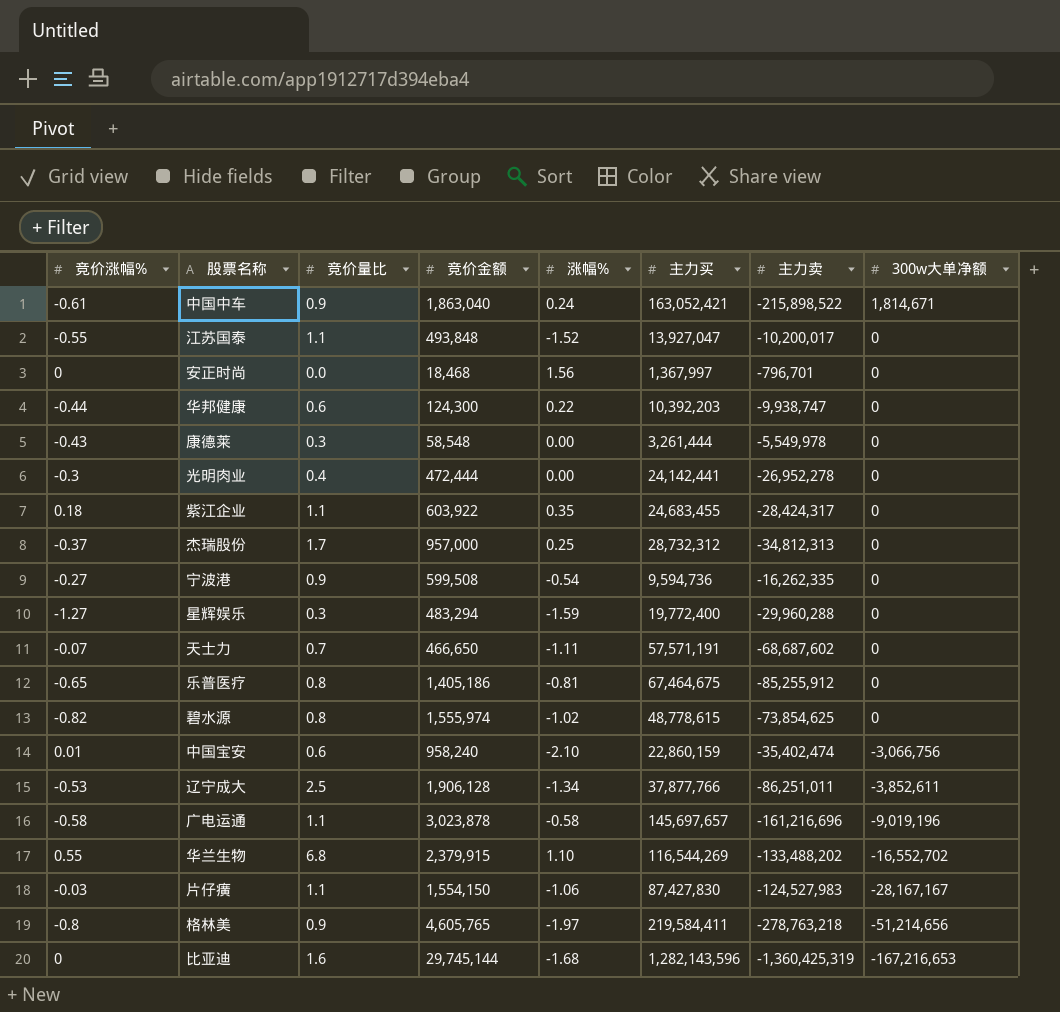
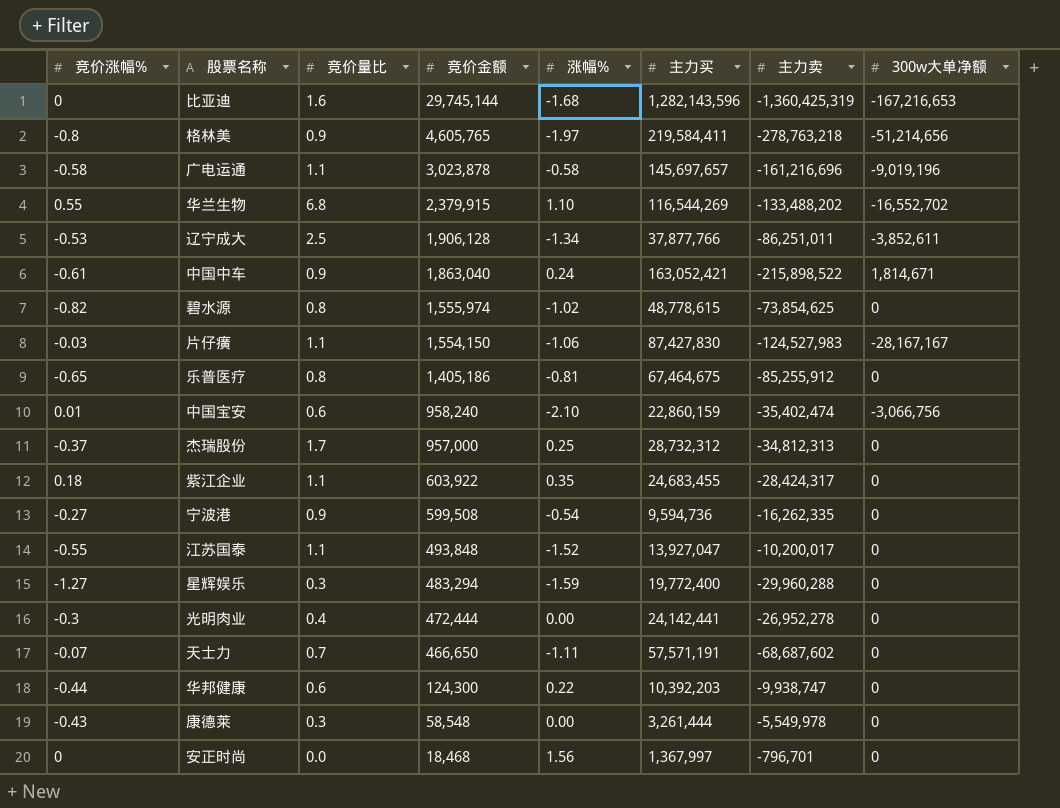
row order: 300w大单净额 descending -> 竞价金额 descending

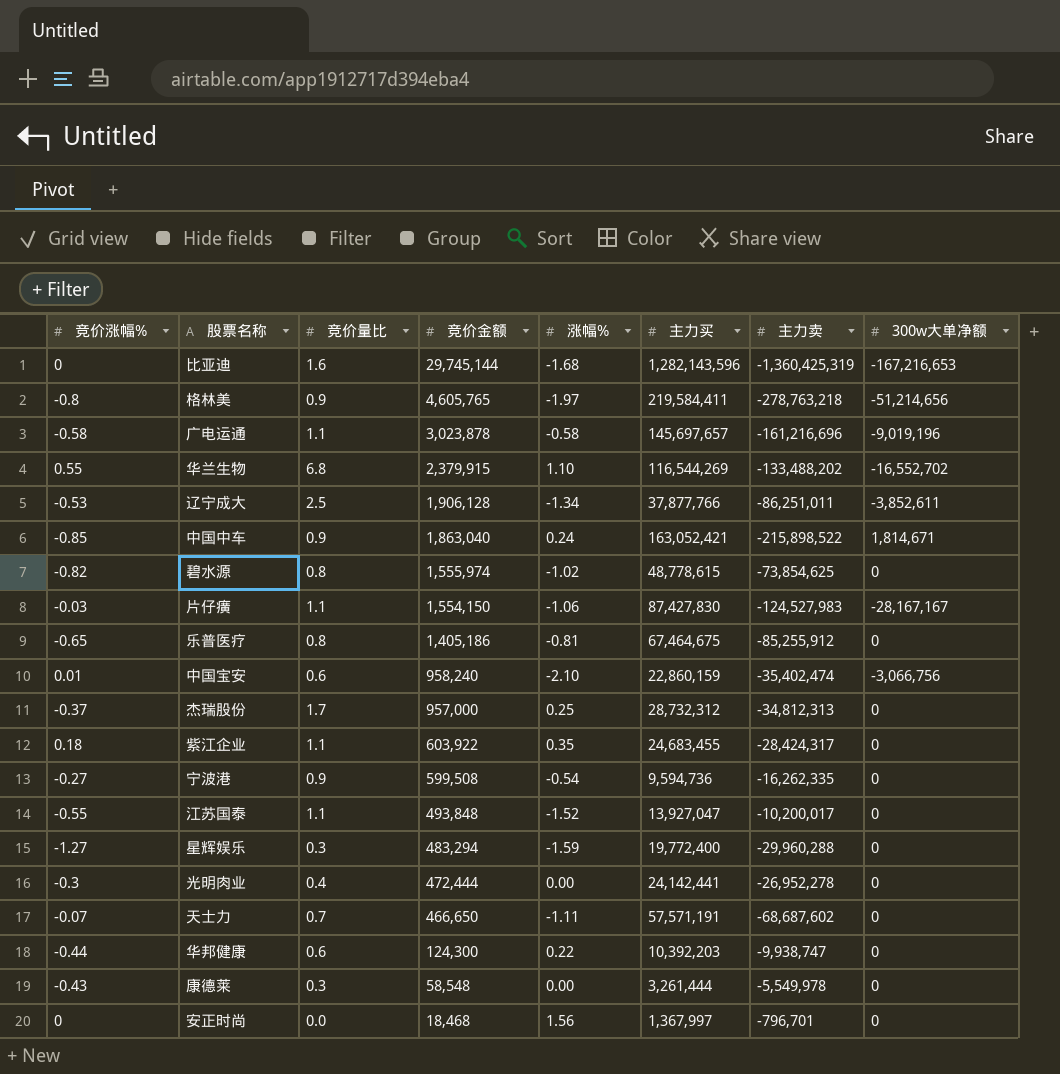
中国中车 | 竞价涨幅%: -0.61 -> -0.85

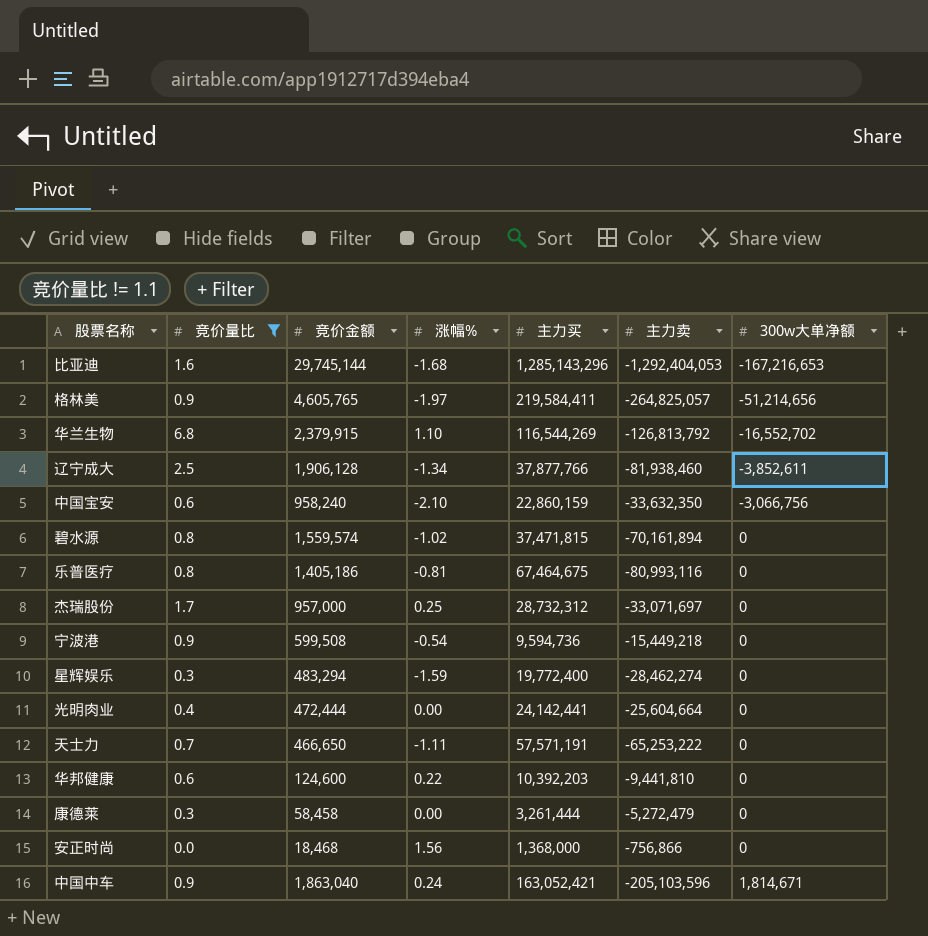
filter: none -> 竞价量比 != 1.1
row order: 竞价金额 descending -> 300w大单净额 ascending
column 竞价涨幅% | position: 1 -> none
比亚迪 | 主力买: 1,282,143,596 -> 1,285,143,296
比亚迪 | 主力卖: -1,360,425,319 -> -1,292,404,053
格林美 | 主力卖: -278,763,218 -> -264,825,057
华兰生物 | 主力卖: -133,488,202 -> -126,813,792
辽宁成大 | 主力卖: -86,251,011 -> -81,938,460
中国宝安 | 主力卖: -35,402,474 -> -33,632,350
碧水源 | 竞价金额: 1,555,974 -> 1,559,574
碧水源 | 主力买: 48,778,615 -> 37,471,815
碧水源 | 主力卖: -73,854,625 -> -70,161,894
乐普医疗 | 主力卖: -85,255,912 -> -80,993,116
杰瑞股份 | 主力卖: -34,812,313 -> -33,071,697
宁波港 | 主力卖: -16,262,335 -> -15,449,218
星辉娱乐 | 主力卖: -29,960,288 -> -28,462,274
光明肉业 | 主力卖: -26,952,278 -> -25,604,664
天士力 | 主力卖: -68,687,602 -> -65,253,222
华邦健康 | 竞价金额: 124,300 -> 124,600
华邦健康 | 主力卖: -9,938,747 -> -9,441,810
康德莱 | 竞价金额: 58,548 -> 58,458
康德莱 | 主力卖: -5,549,978 -> -5,272,479
安正时尚 | 主力买: 1,367,997 -> 1,368,000
安正时尚 | 主力卖: -796,701 -> -756,866
中国中车 | 主力卖: -215,898,522 -> -205,103,596

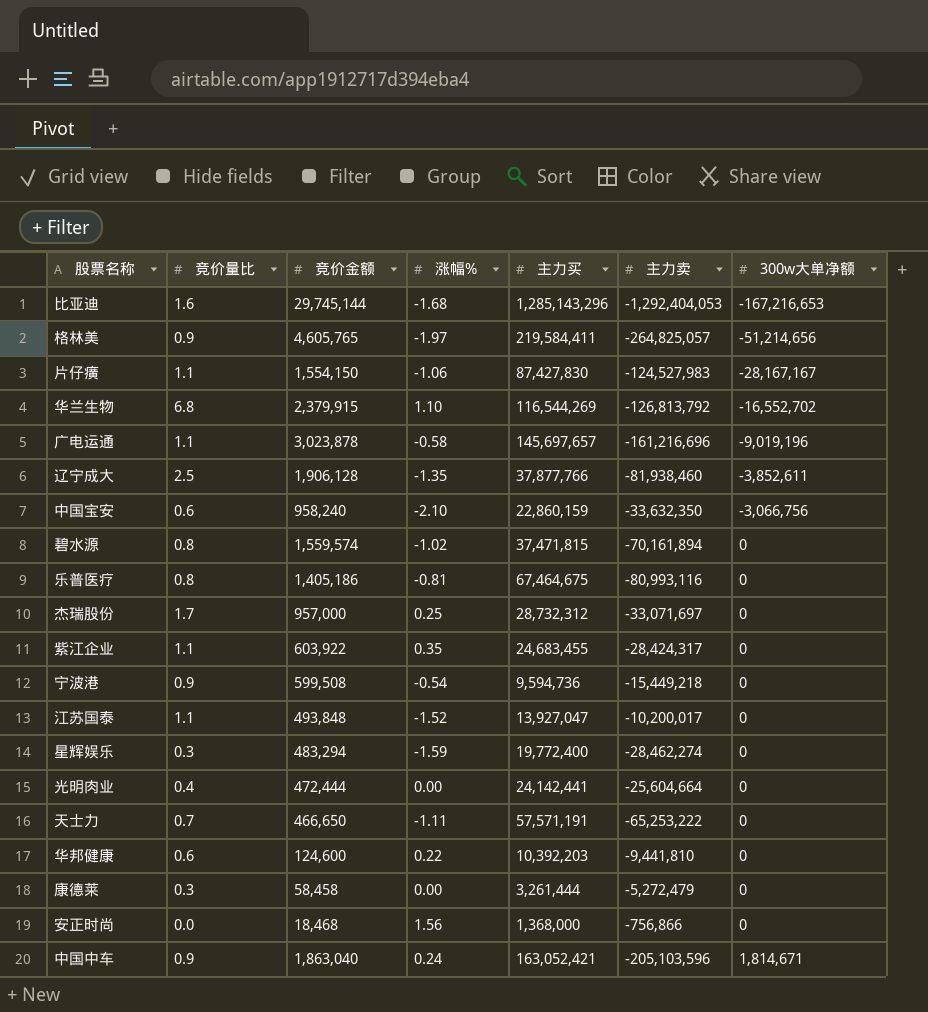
filter: 竞价量比 != 1.1 -> none
辽宁成大 | 涨幅%: -1.34 -> -1.35

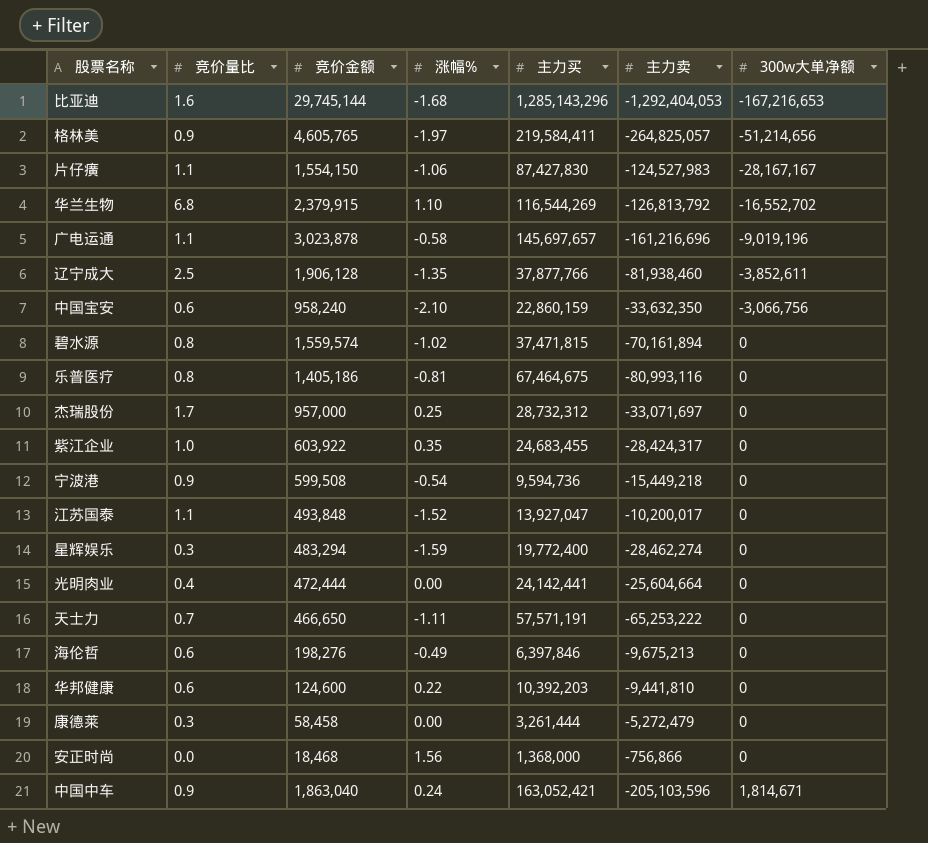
紫江企业 | 竞价量比: 1.1 -> 1.0
row 海伦哲: none -> 0.6 | 198,276 | -0.49 | 6,397,846 | -9,675,213 | 0

